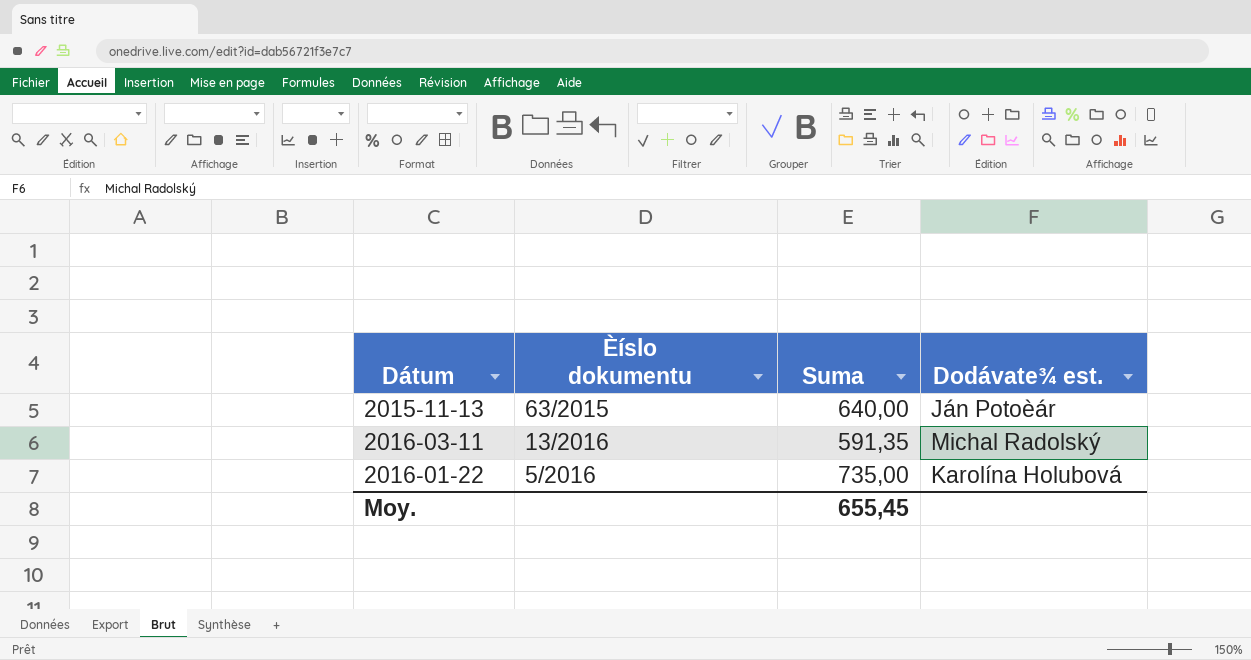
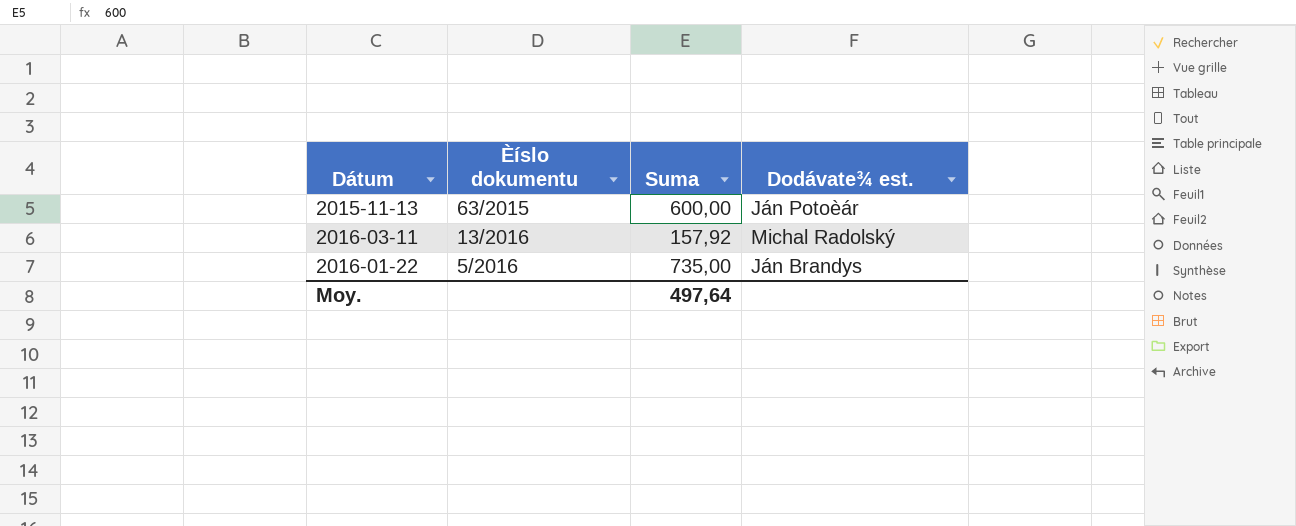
2015-11-13 | Suma: 640,00 -> 600,00
2016-03-11 | Suma: 591,35 -> 157,92
2016-01-22 | Dodávate¾ est.: Karolína Holubová -> Ján Brandys
Moy. | Suma: 655,45 -> 497,64

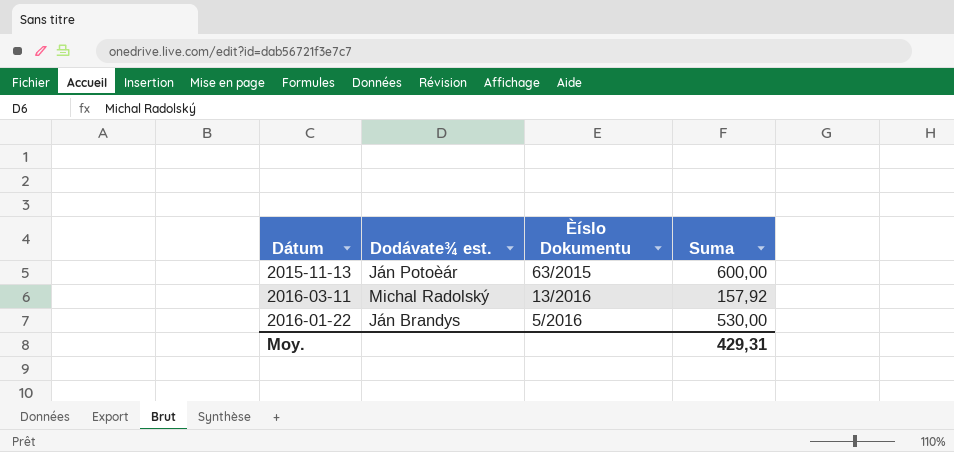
column Dodávate¾ est. | position: 4 -> 2
column name: Èíslo dokumentu -> Èíslo Dokumentu
2016-01-22 | Suma: 735,00 -> 530,00
Moy. | Suma: 497,64 -> 429,31

